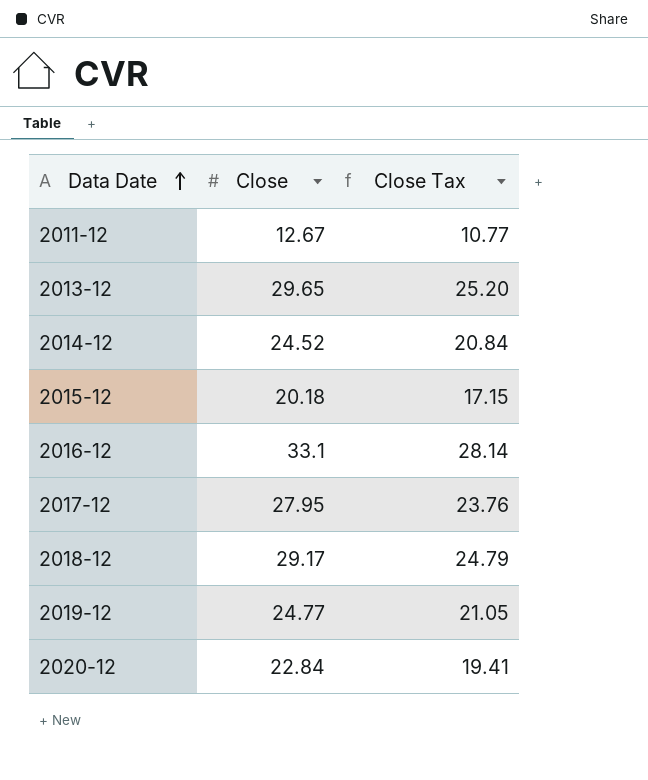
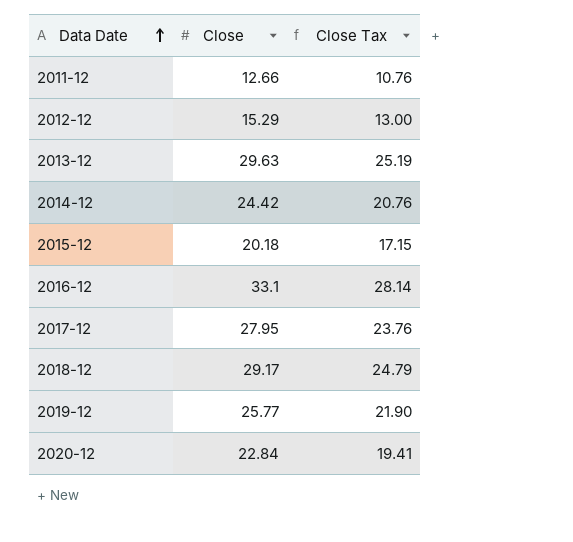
2011-12 | Close: 12.67 -> 12.66
2011-12 | Close Tax: 10.77 -> 10.76
row 2012-12: none -> 15.29 | 13.00
2013-12 | Close: 29.65 -> 29.63
2013-12 | Close Tax: 25.20 -> 25.19
2014-12 | Close: 24.52 -> 24.42
2014-12 | Close Tax: 20.84 -> 20.76
2019-12 | Close: 24.77 -> 25.77
2019-12 | Close Tax: 21.05 -> 21.90

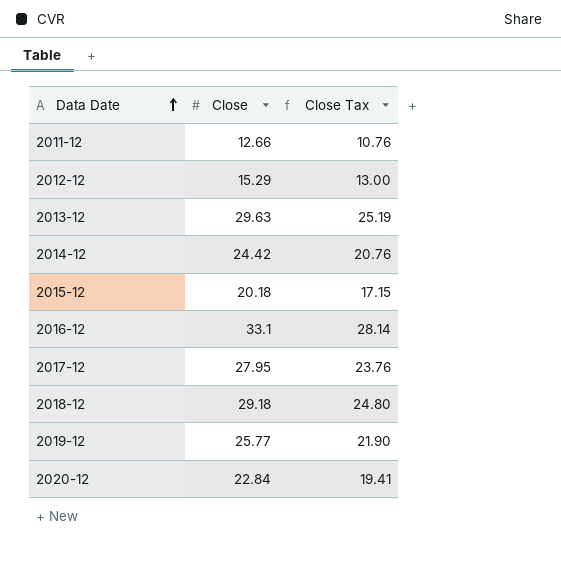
2018-12 | Close: 29.17 -> 29.18
2018-12 | Close Tax: 24.79 -> 24.80

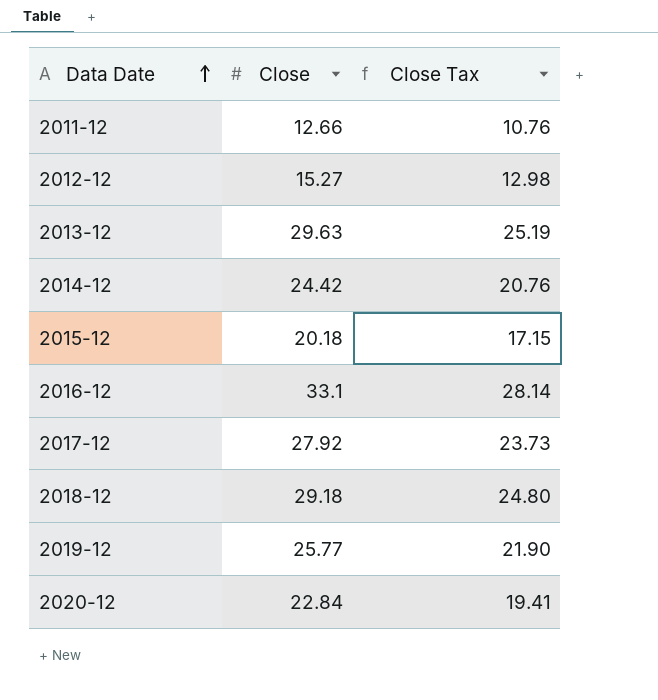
2012-12 | Close: 15.29 -> 15.27
2012-12 | Close Tax: 13.00 -> 12.98
2017-12 | Close: 27.95 -> 27.92
2017-12 | Close Tax: 23.76 -> 23.73

